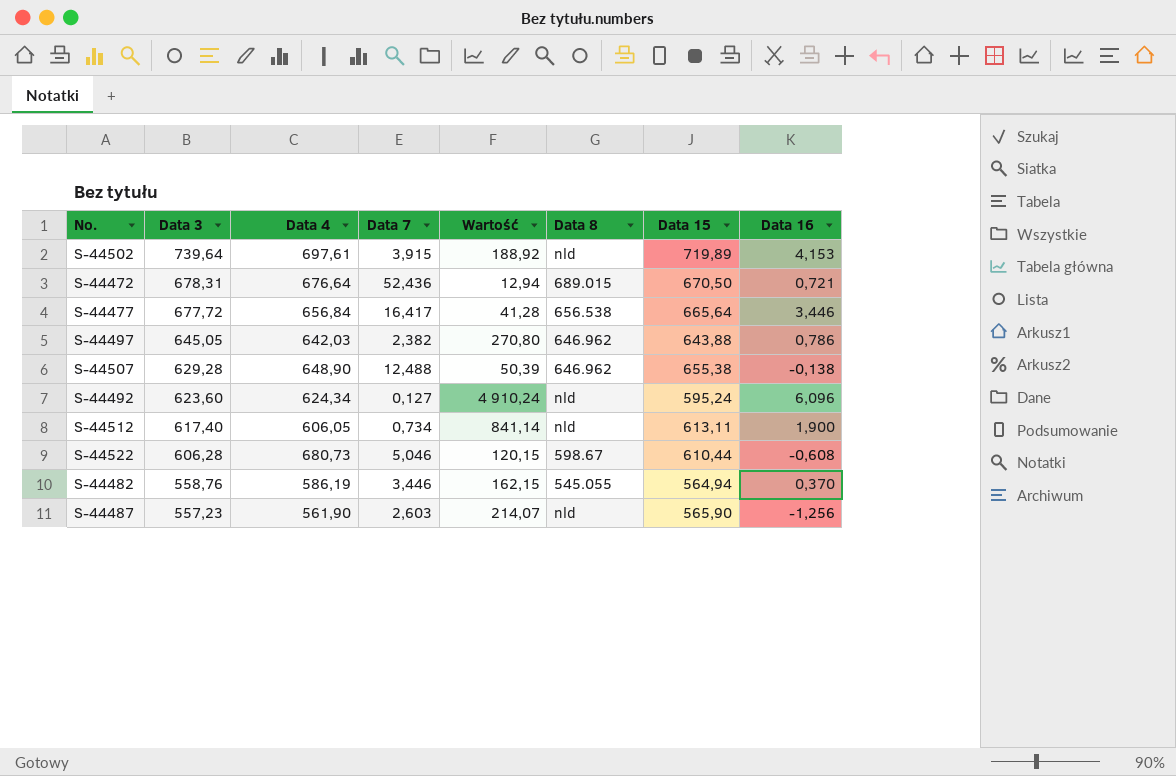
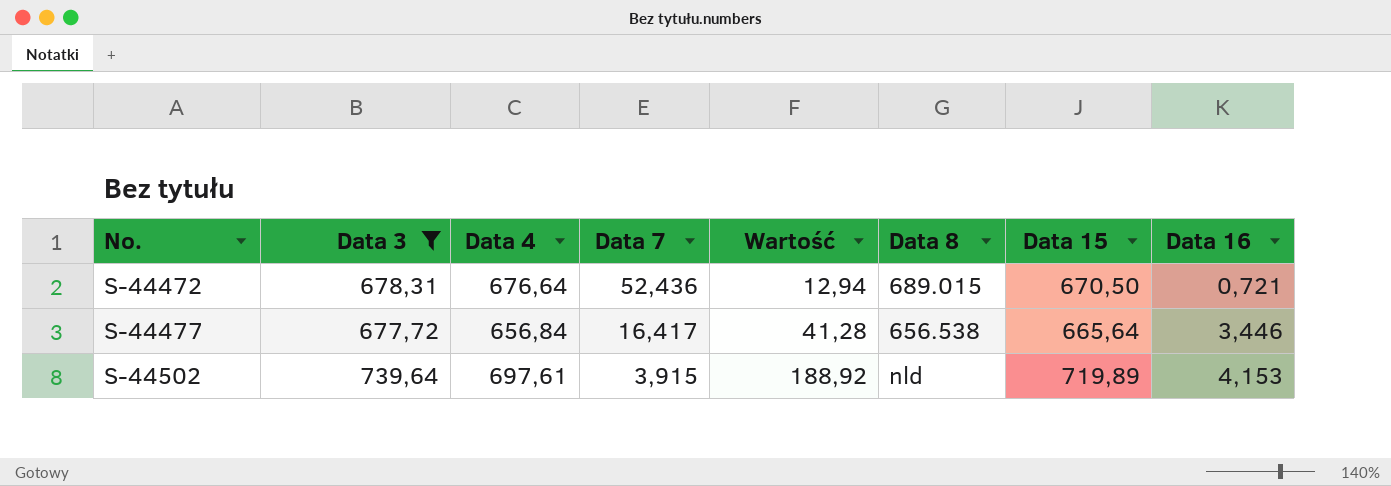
filter: none -> Data 3 >= 677,72
row order: Data 3 descending -> No. ascending

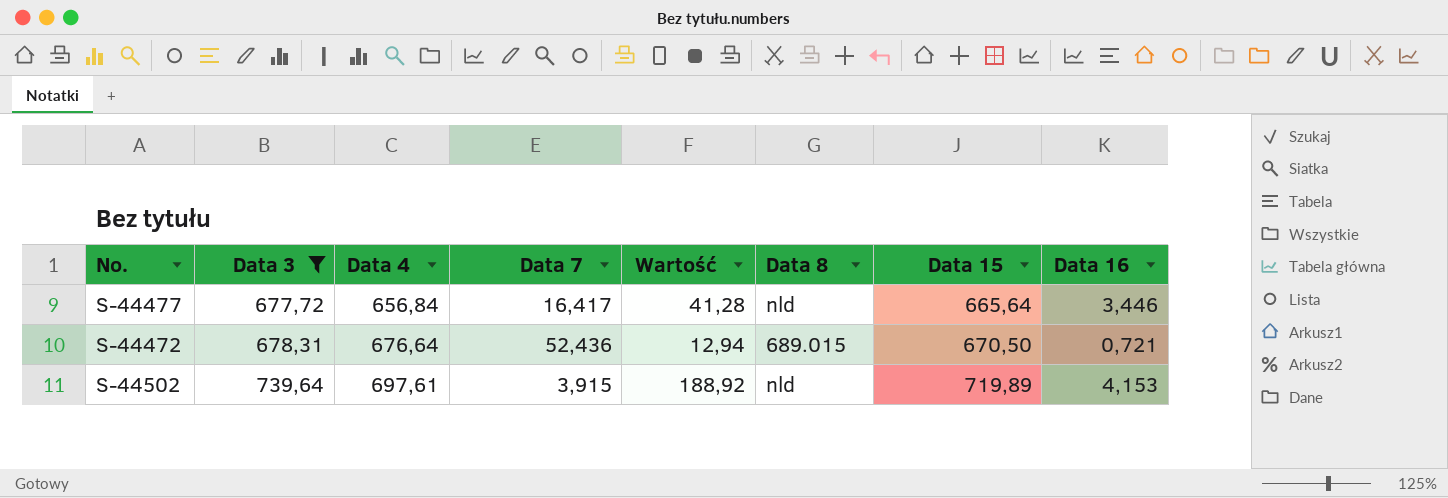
row order: No. ascending -> Data 3 ascending
S-44477 | Data 8: 656.538 -> nld

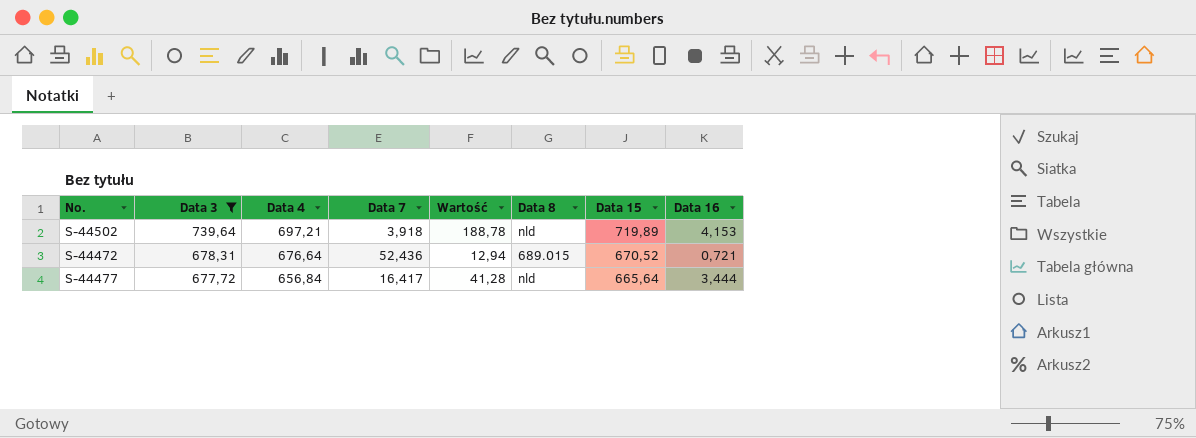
row order: Data 3 ascending -> Data 3 descending
S-44502 | Data 4: 697,61 -> 697,21
S-44502 | Data 7: 3,915 -> 3,918
S-44502 | Wartość: 188,92 -> 188,78
S-44472 | Data 15: 670,50 -> 670,52
S-44477 | Data 16: 3,446 -> 3,444

